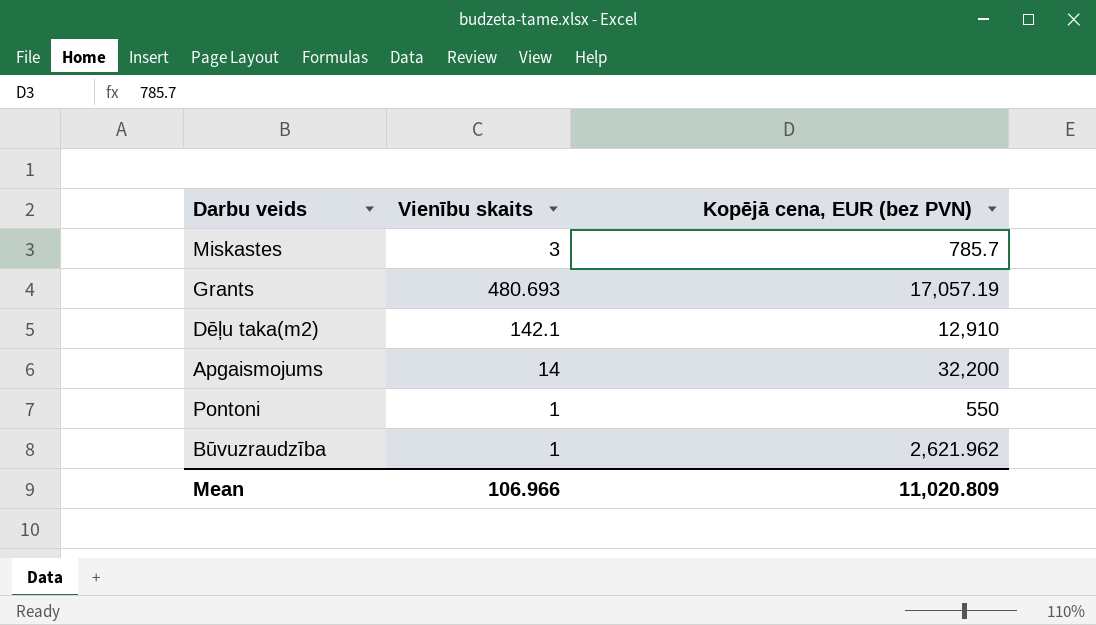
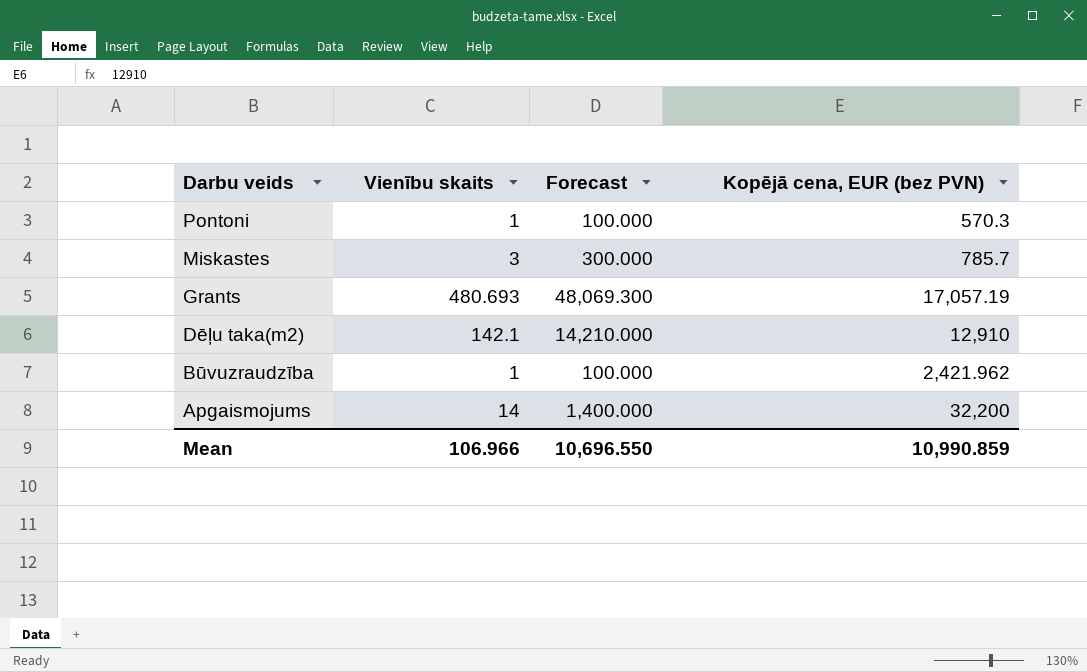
row order: none -> Darbu veids descending
column Forecast | formula: none -> [Vienību skaits] * 100
Pontoni | Kopējā cena, EUR (bez PVN): 550 -> 570.3
Būvuzraudzība | Kopējā cena, EUR (bez PVN): 2,621.962 -> 2,421.962
Mean | Kopējā cena, EUR (bez PVN): 11,020.809 -> 10,990.859

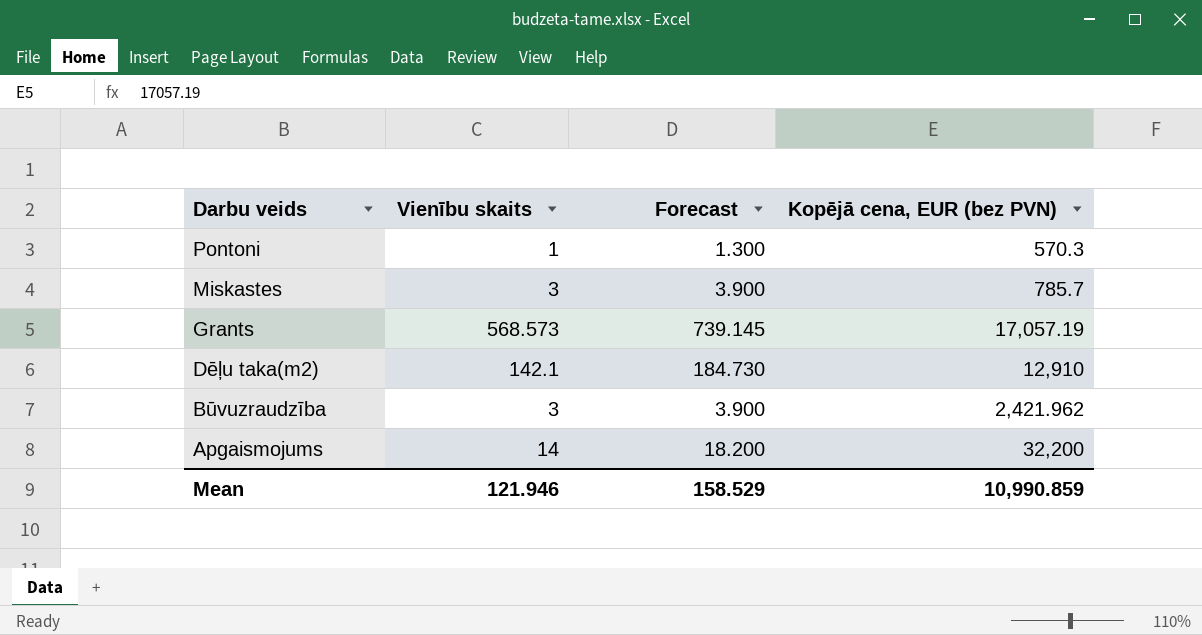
column Forecast | formula: [Vienību skaits] * 100 -> [Vienību skaits] * 1.3
Grants | Vienību skaits: 480.693 -> 568.573
Būvuzraudzība | Vienību skaits: 1 -> 3
Mean | Vienību skaits: 106.966 -> 121.946
Mean | Forecast: 10,696.550 -> 158.529

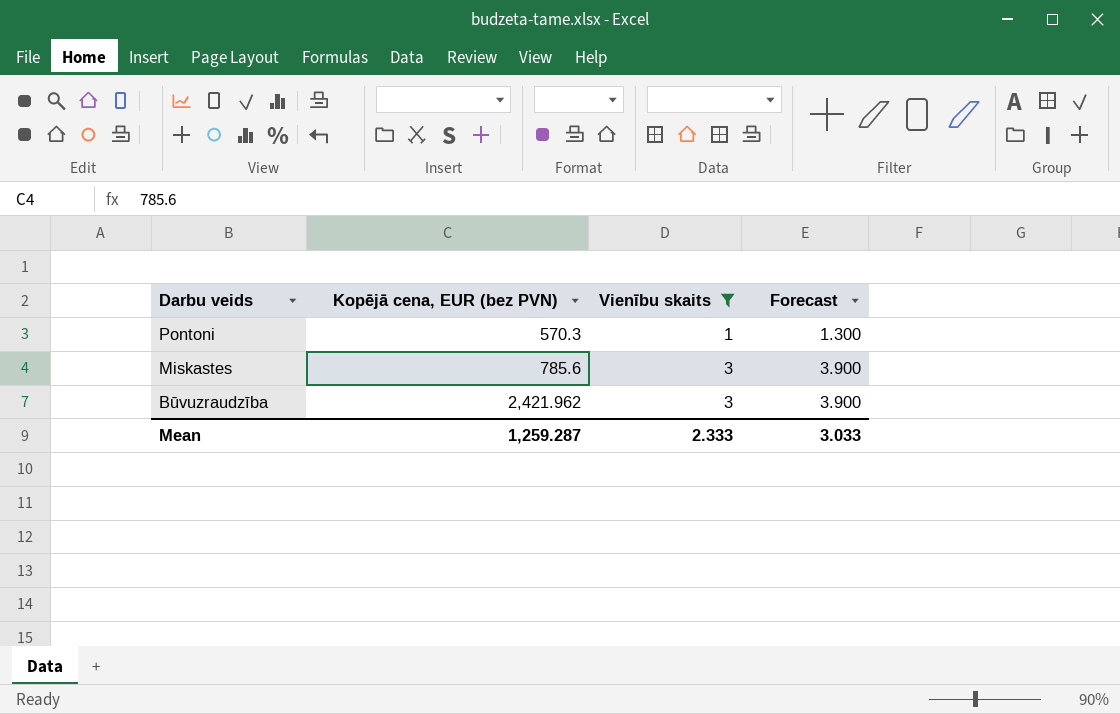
filter: none -> Vienību skaits <= 3
column Kopējā cena, EUR (bez PVN) | position: 4 -> 2
Miskastes | Kopējā cena, EUR (bez PVN): 785.7 -> 785.6
Mean | Kopējā cena, EUR (bez PVN): 10,990.859 -> 1,259.287
Mean | Vienību skaits: 121.946 -> 2.333
Mean | Forecast: 158.529 -> 3.033

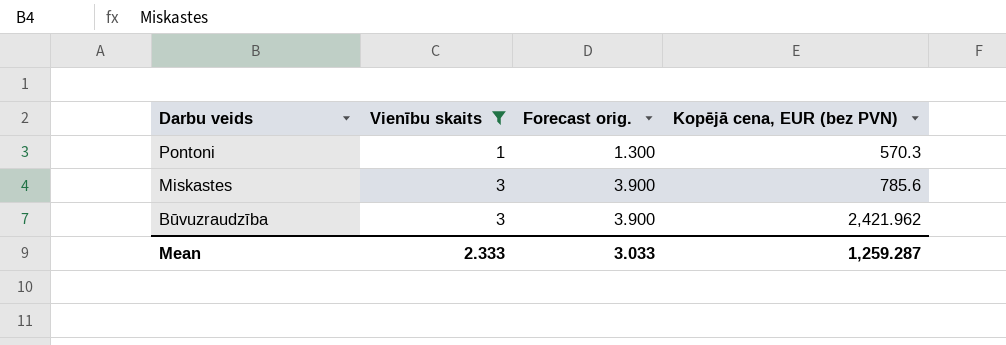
column name: Forecast -> Forecast orig.
column Kopējā cena, EUR (bez PVN) | position: 2 -> 4

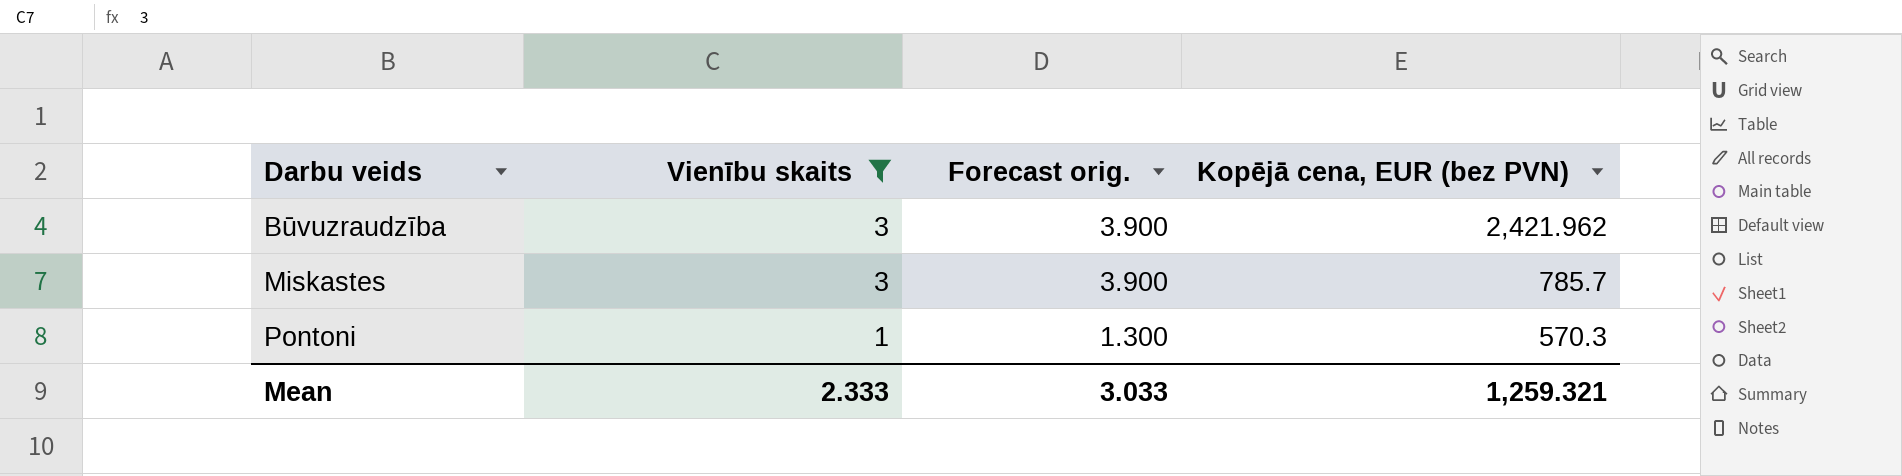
row order: Darbu veids descending -> Darbu veids ascending
Miskastes | Kopējā cena, EUR (bez PVN): 785.6 -> 785.7
Mean | Kopējā cena, EUR (bez PVN): 1,259.287 -> 1,259.321

